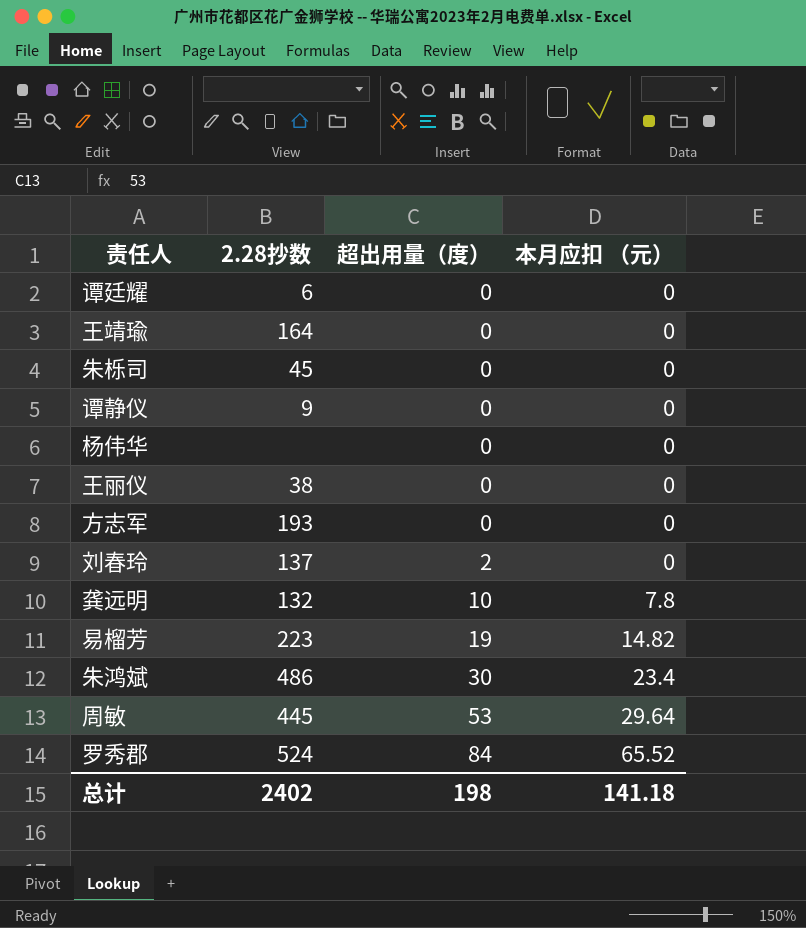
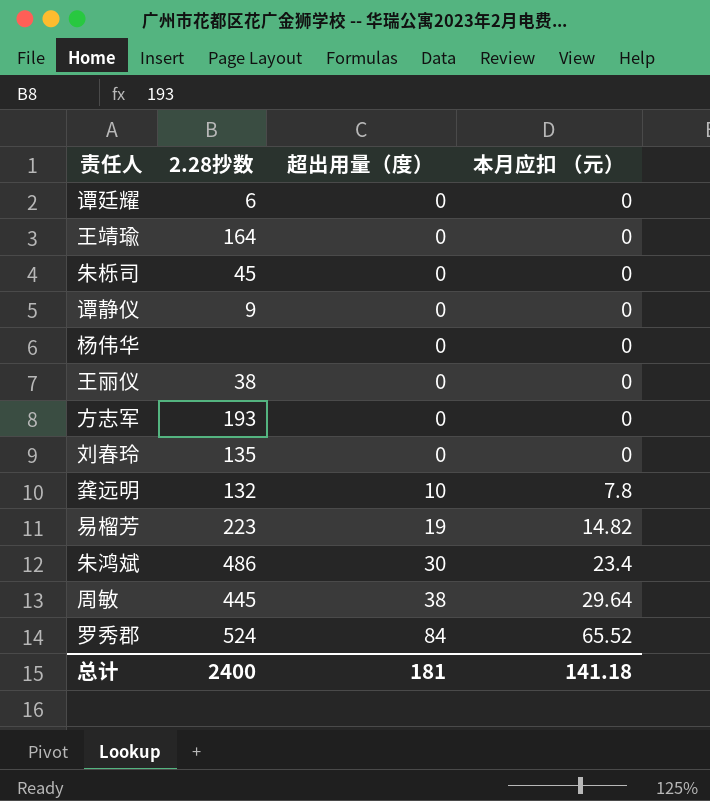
刘春玲 | 2.28抄数: 137 -> 135
刘春玲 | 超出用量（度）: 2 -> 0
周敏 | 超出用量（度）: 53 -> 38
总计 | 2.28抄数: 2402 -> 2400
总计 | 超出用量（度）: 198 -> 181

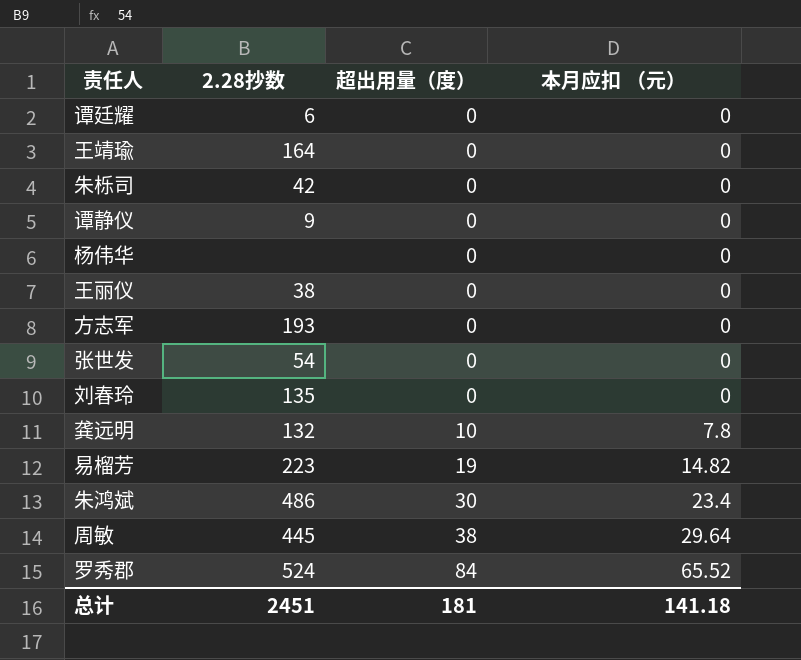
朱栎司 | 2.28抄数: 45 -> 42
row 张世发: none -> 54 | 0 | 0
总计 | 2.28抄数: 2400 -> 2451

